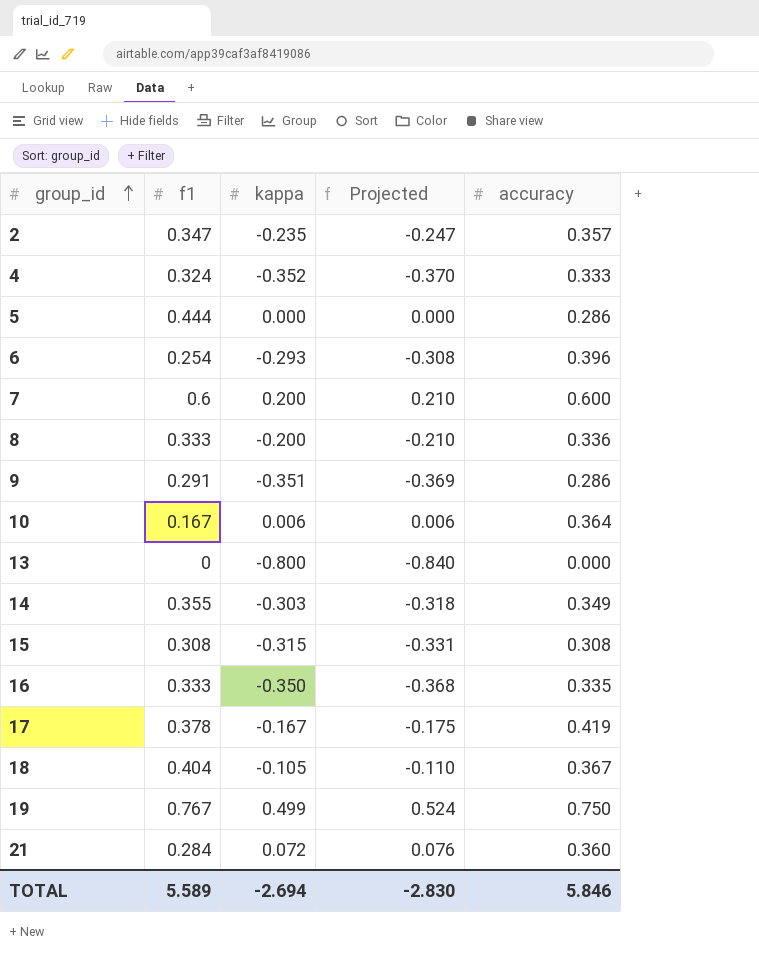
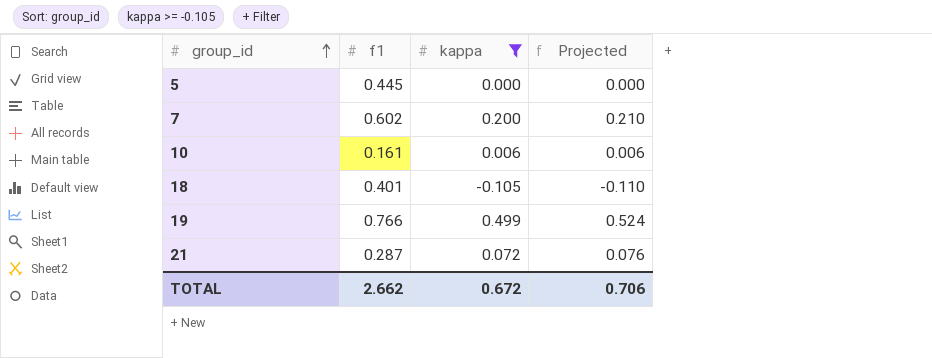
filter: none -> kappa >= -0.105
column accuracy | position: 5 -> none
5 | f1: 0.444 -> 0.445
7 | f1: 0.6 -> 0.602
10 | f1: 0.167 -> 0.161
18 | f1: 0.404 -> 0.401
19 | f1: 0.767 -> 0.766
21 | f1: 0.284 -> 0.287
TOTAL | f1: 5.589 -> 2.662
TOTAL | kappa: -2.694 -> 0.672
TOTAL | Projected: -2.830 -> 0.706

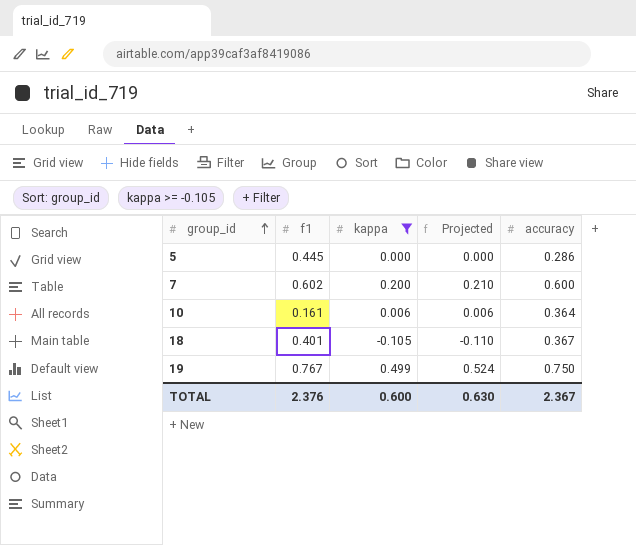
column accuracy | position: none -> 5
row 21: 0.287 | 0.072 | 0.076 -> none
19 | f1: 0.766 -> 0.767
TOTAL | f1: 2.662 -> 2.376
TOTAL | kappa: 0.672 -> 0.600
TOTAL | Projected: 0.706 -> 0.630

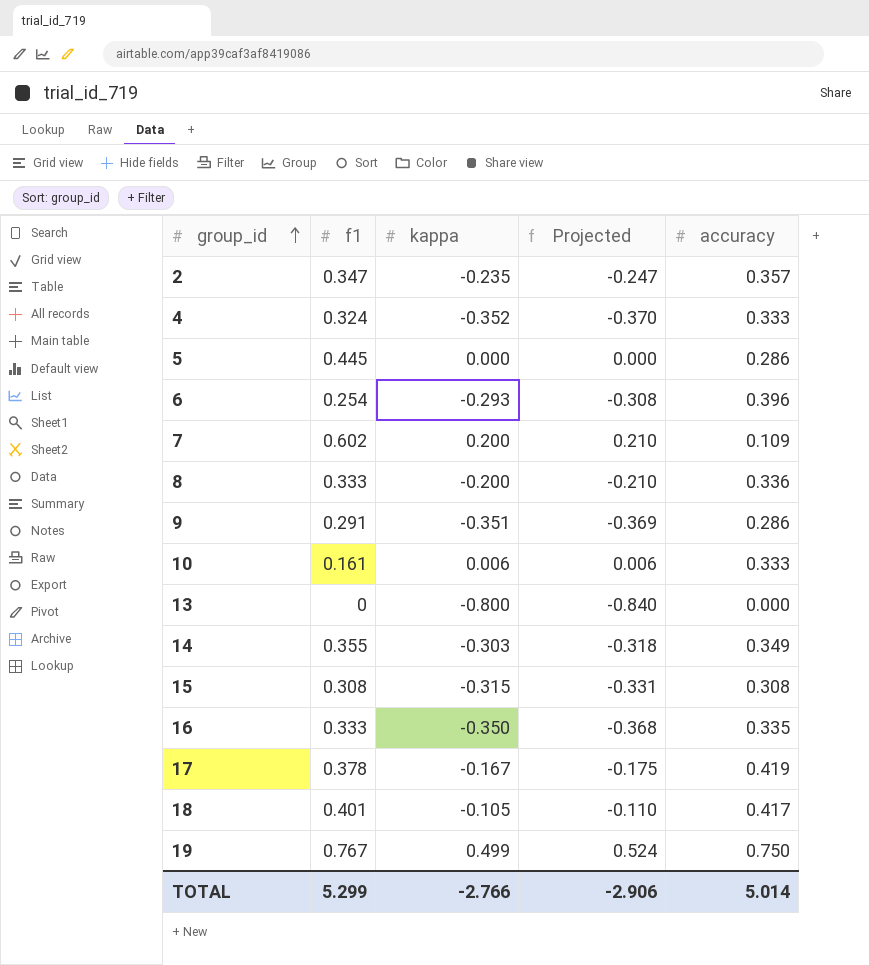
filter: kappa >= -0.105 -> none
7 | accuracy: 0.600 -> 0.109
10 | accuracy: 0.364 -> 0.333
18 | accuracy: 0.367 -> 0.417
TOTAL | f1: 2.376 -> 5.299
TOTAL | kappa: 0.600 -> -2.766
TOTAL | Projected: 0.630 -> -2.906
TOTAL | accuracy: 2.367 -> 5.014

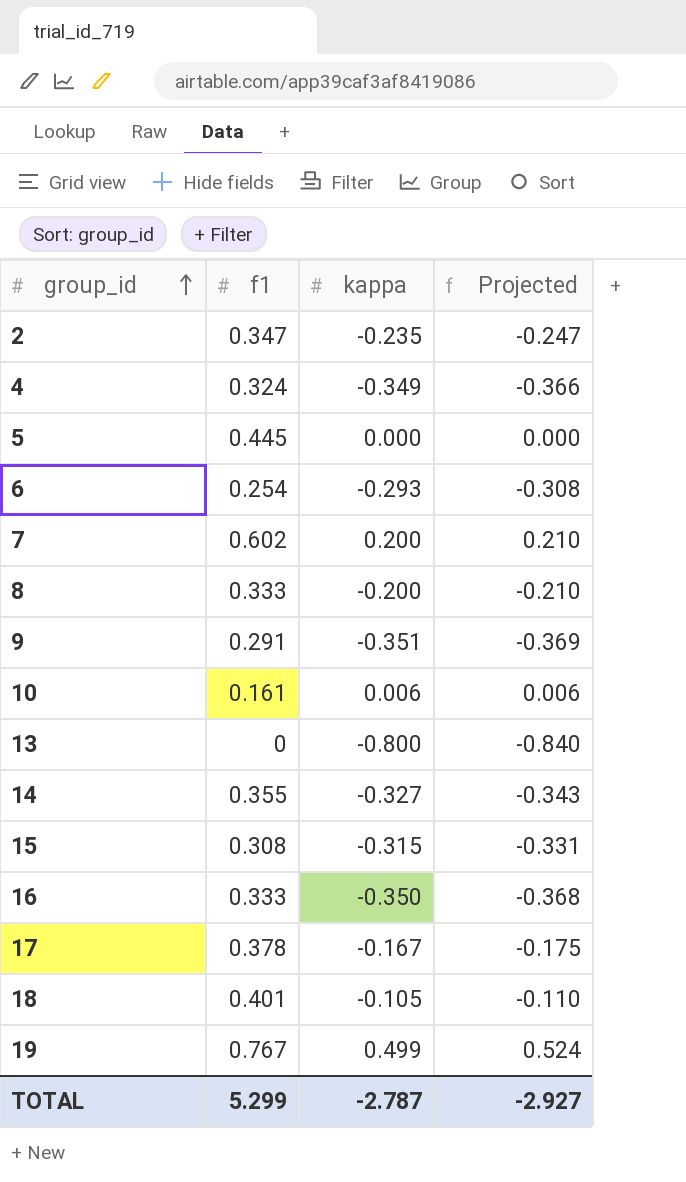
column accuracy | position: 5 -> none
4 | kappa: -0.352 -> -0.349
4 | Projected: -0.370 -> -0.366
14 | kappa: -0.303 -> -0.327
14 | Projected: -0.318 -> -0.343
TOTAL | kappa: -2.766 -> -2.787
TOTAL | Projected: -2.906 -> -2.927

